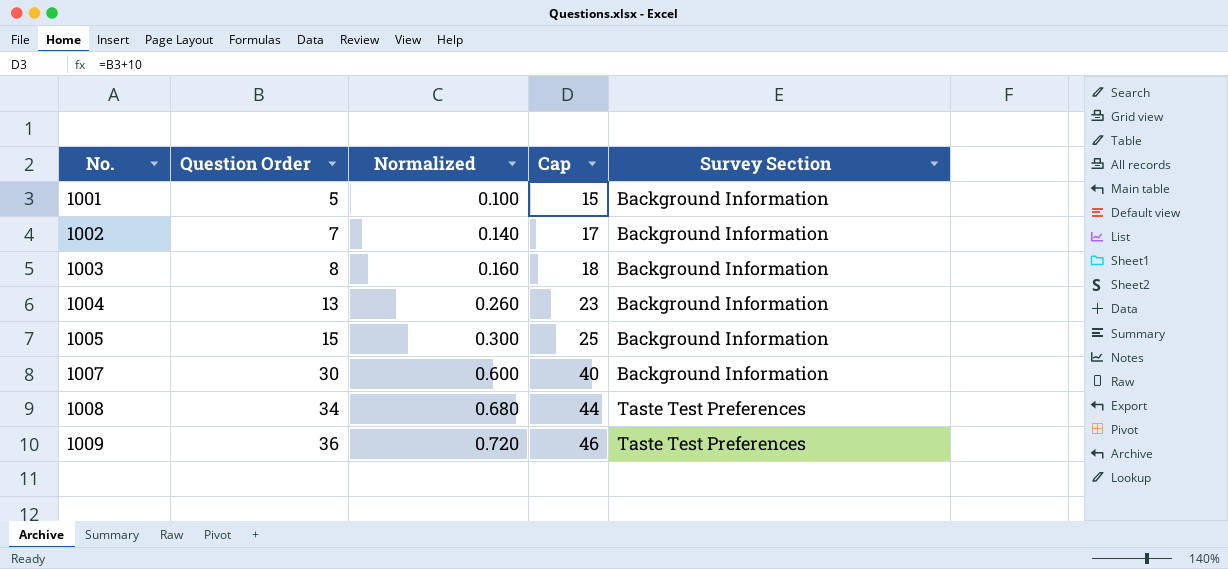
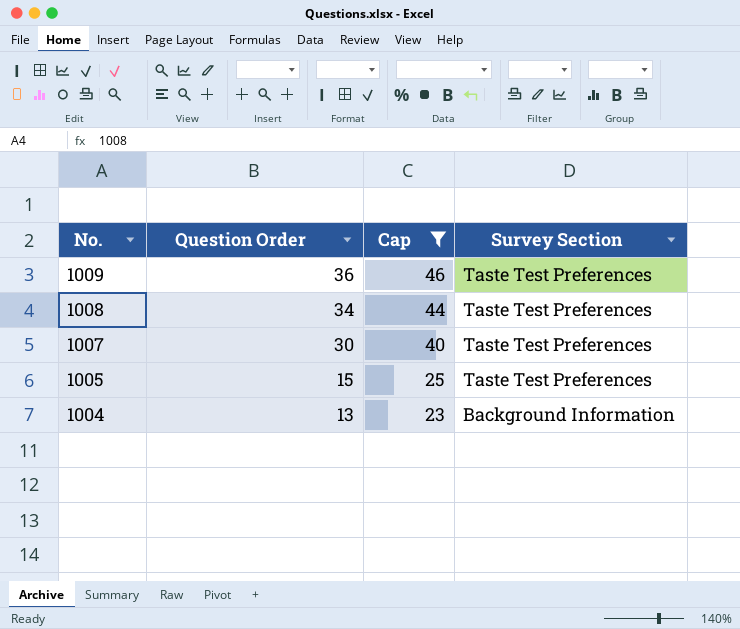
filter: none -> Cap >= 23
row order: No. ascending -> No. descending
column Normalized | formula: [Question Order] * 0.02 -> none
1007 | Survey Section: Background Information -> Taste Test Preferences
1005 | Survey Section: Background Information -> Taste Test Preferences

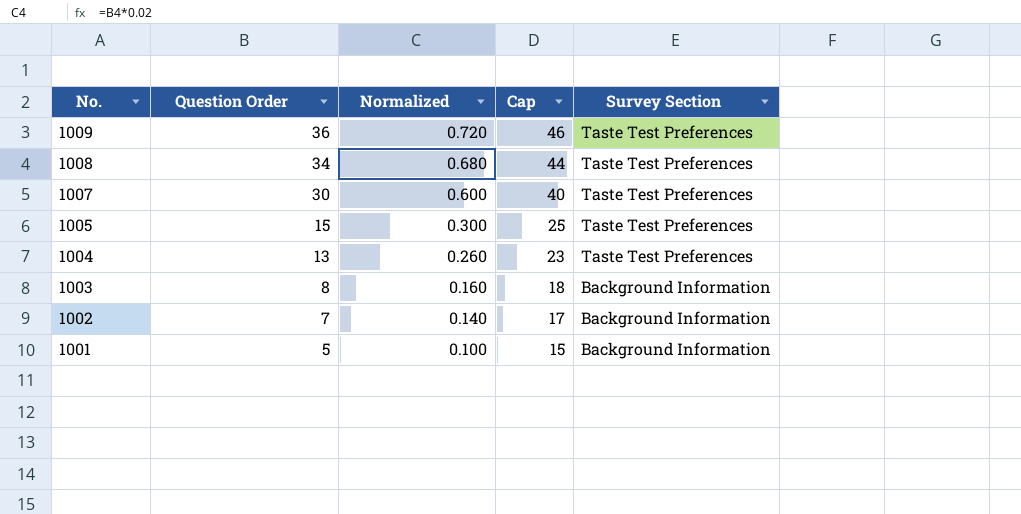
filter: Cap >= 23 -> none
column Normalized | formula: none -> [Question Order] * 0.02
1004 | Survey Section: Background Information -> Taste Test Preferences

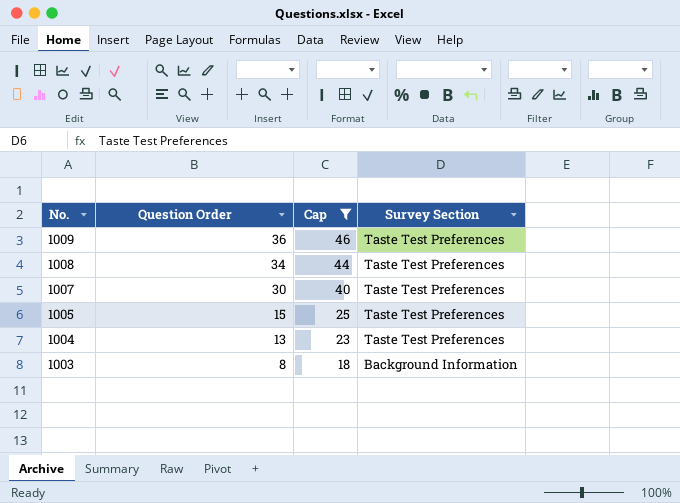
filter: none -> Cap >= 18
column Normalized | formula: [Question Order] * 0.02 -> none

